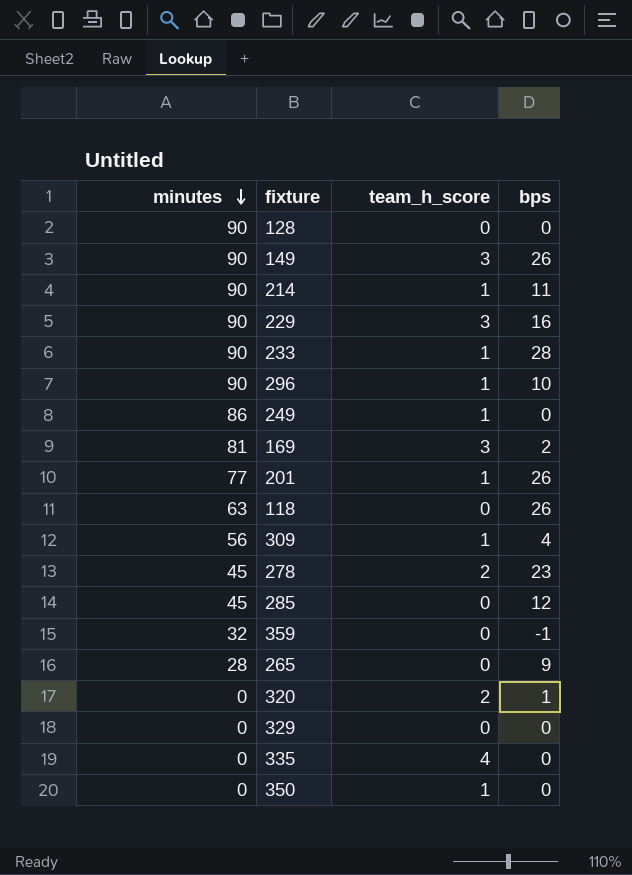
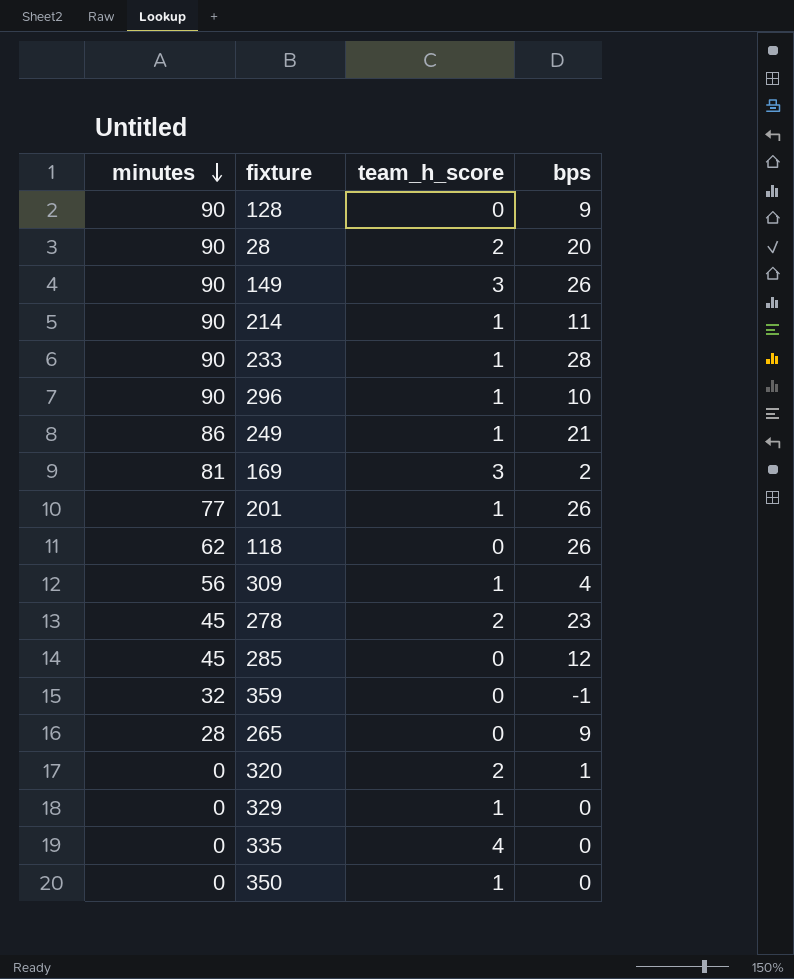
row 229: 90 | 3 | 16 -> none
128 | bps: 0 -> 9
row 28: none -> 90 | 2 | 20
249 | bps: 0 -> 21
118 | minutes: 63 -> 62
329 | team_h_score: 0 -> 1

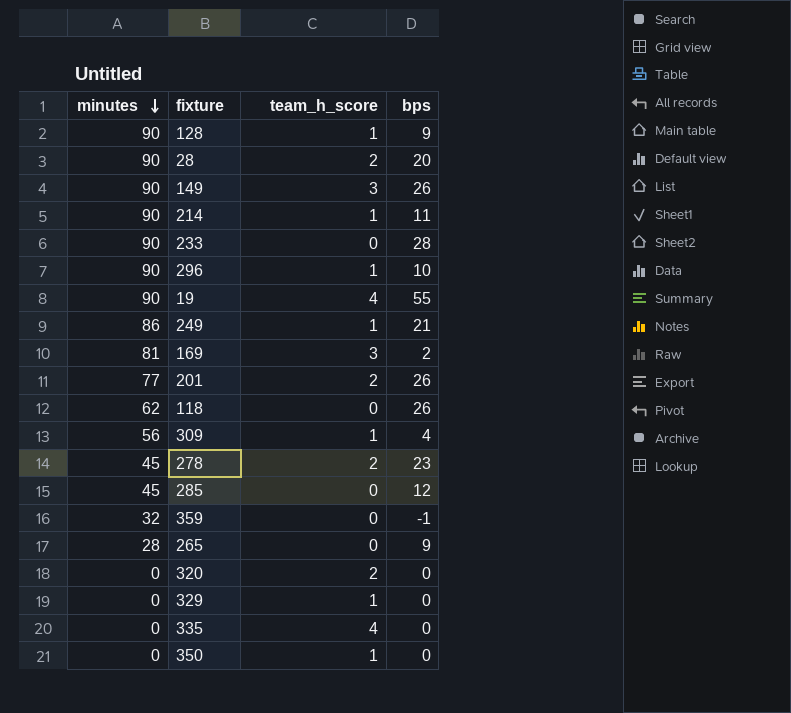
128 | team_h_score: 0 -> 1
233 | team_h_score: 1 -> 0
row 19: none -> 90 | 4 | 55
201 | team_h_score: 1 -> 2
320 | bps: 1 -> 0

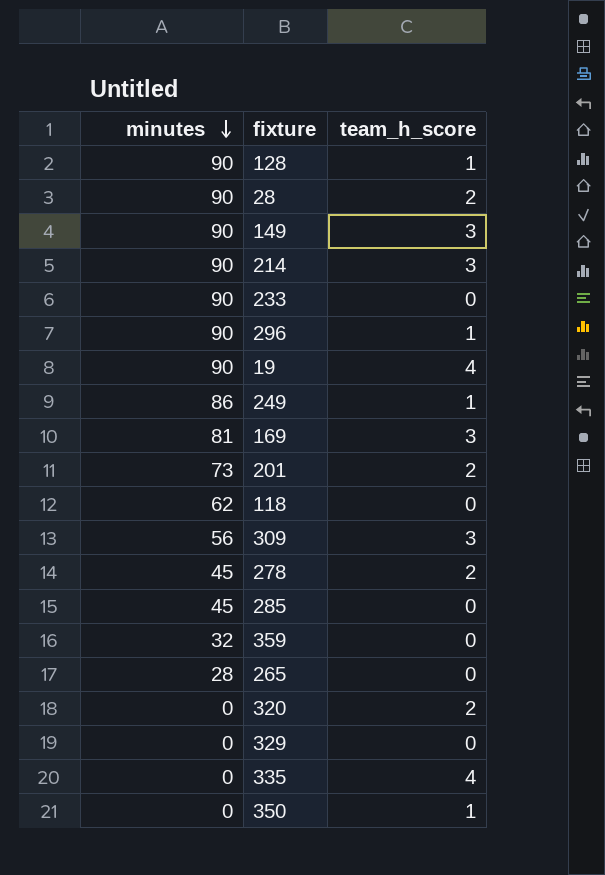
column bps | position: 4 -> none
214 | team_h_score: 1 -> 3
201 | minutes: 77 -> 73
309 | team_h_score: 1 -> 3
329 | team_h_score: 1 -> 0

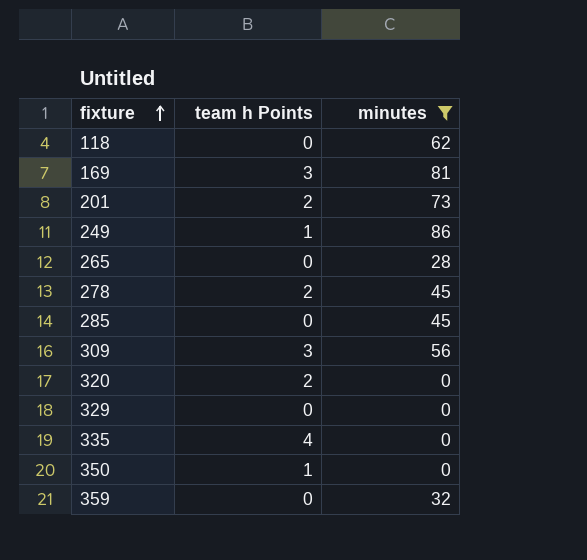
filter: none -> minutes != 90
row order: minutes descending -> fixture ascending
column name: team_h_score -> team h Points
column minutes | position: 1 -> 3

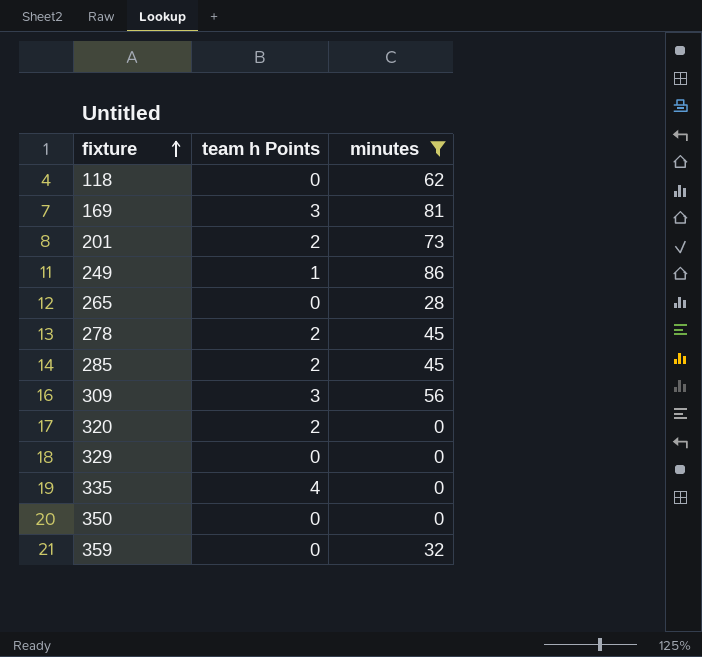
285 | team h Points: 0 -> 2
350 | team h Points: 1 -> 0

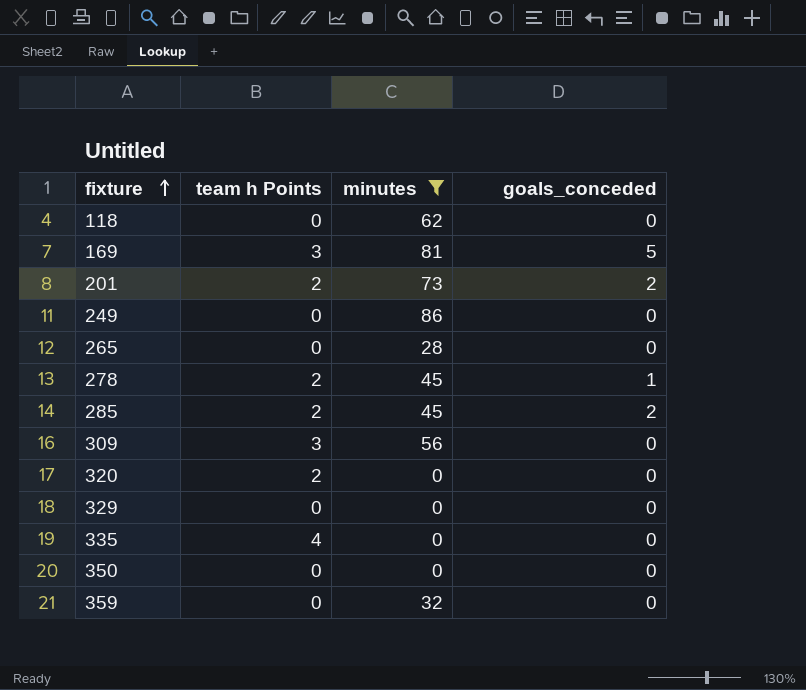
column goals_conceded | position: none -> 4
249 | team h Points: 1 -> 0

